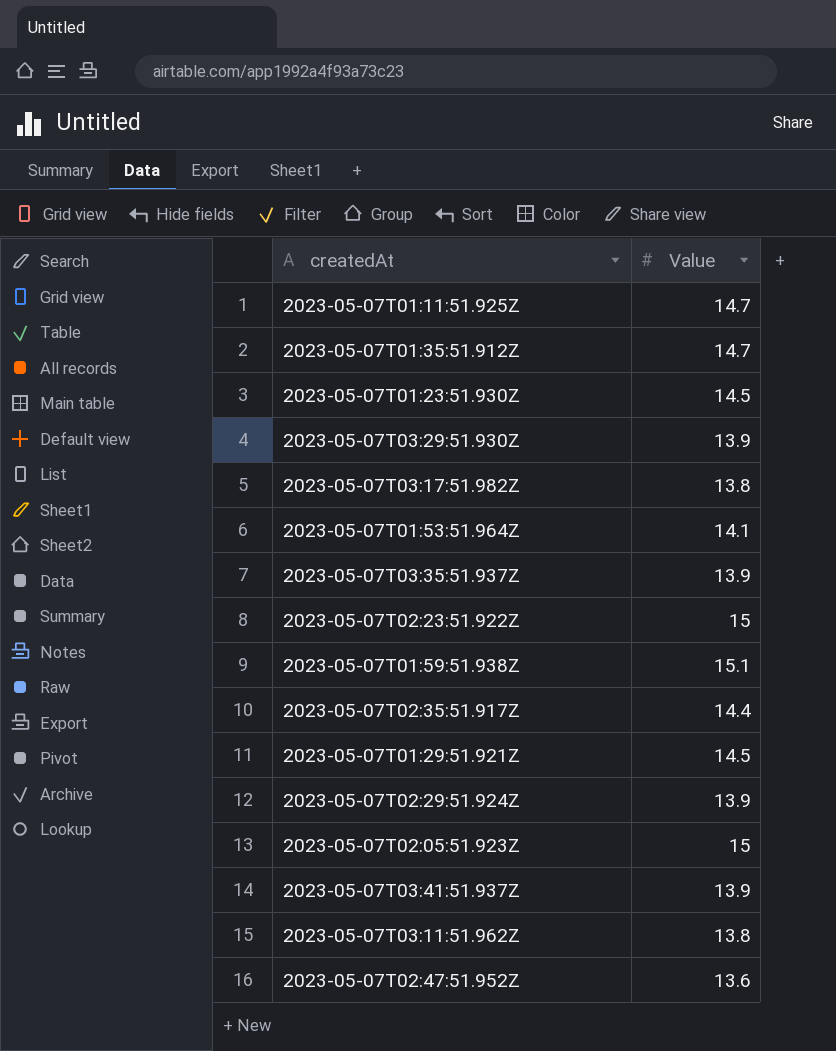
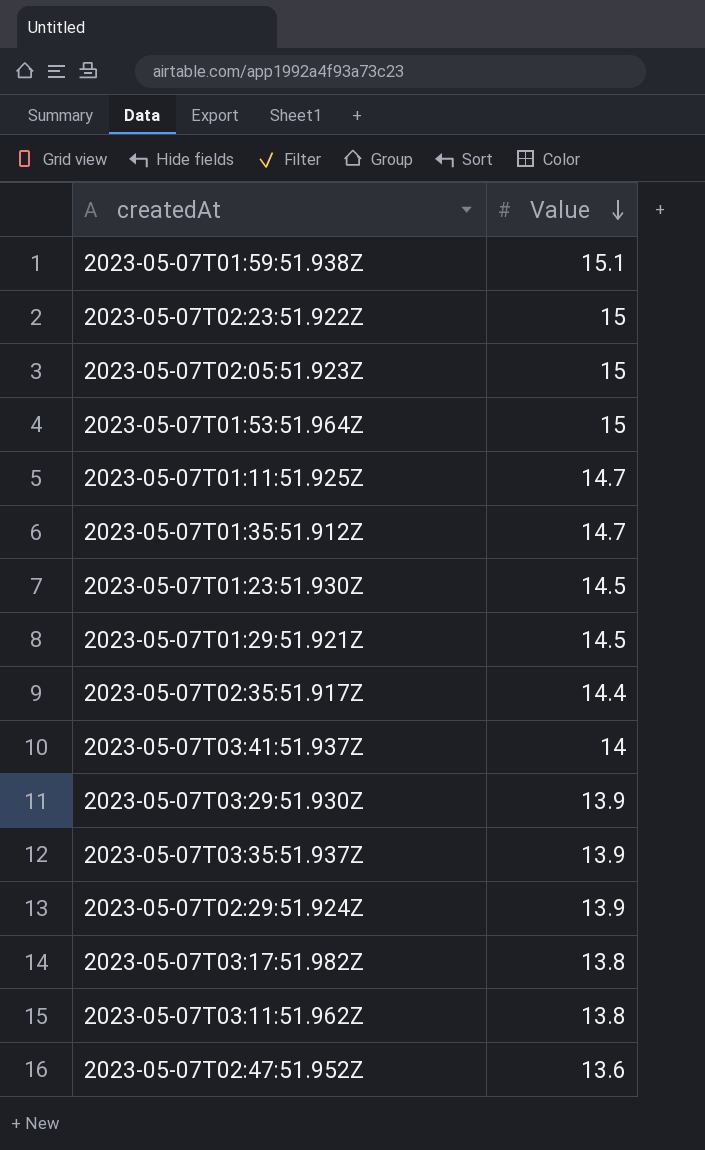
row order: none -> Value descending
2023-05-07T01:53:51.964Z | Value: 14.1 -> 15
2023-05-07T03:41:51.937Z | Value: 13.9 -> 14

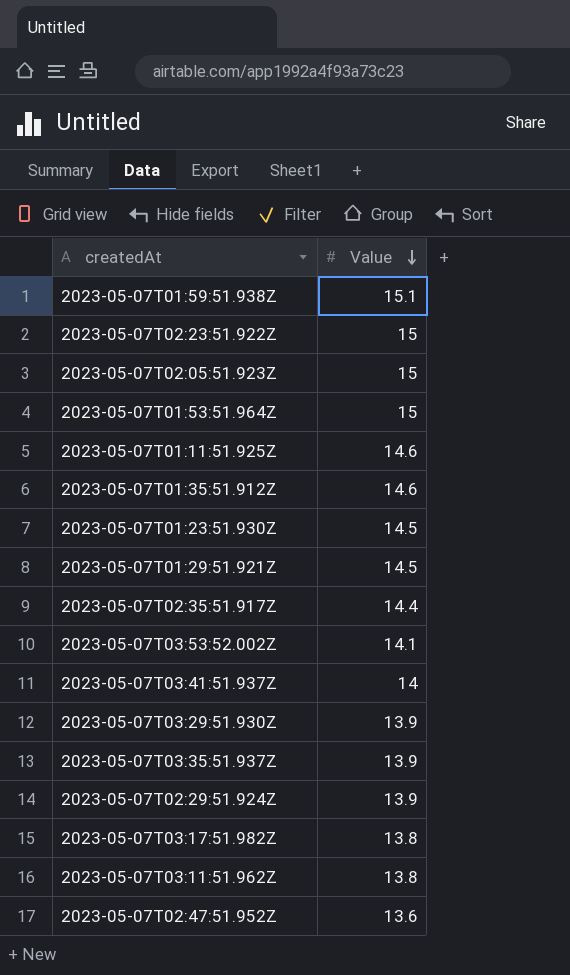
2023-05-07T01:11:51.925Z | Value: 14.7 -> 14.6
2023-05-07T01:35:51.912Z | Value: 14.7 -> 14.6
row 2023-05-07T03:53:52.002Z: none -> 14.1

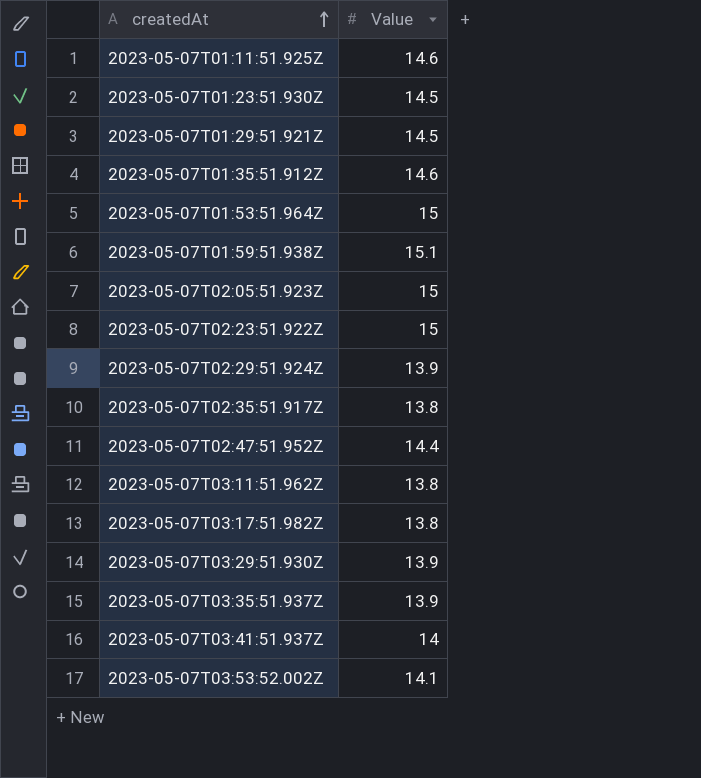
row order: Value descending -> createdAt ascending
2023-05-07T02:35:51.917Z | Value: 14.4 -> 13.8
2023-05-07T02:47:51.952Z | Value: 13.6 -> 14.4

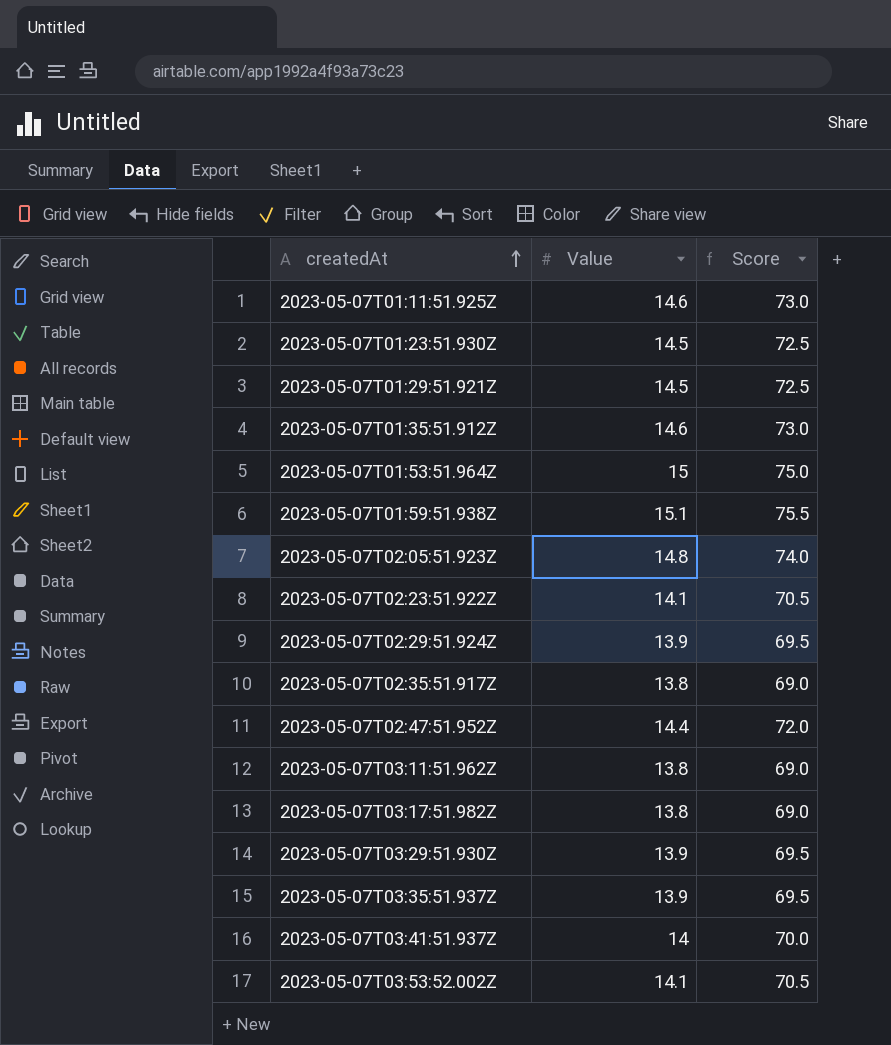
column Score | formula: none -> [Value] * 5
2023-05-07T02:05:51.923Z | Value: 15 -> 14.8
2023-05-07T02:23:51.922Z | Value: 15 -> 14.1

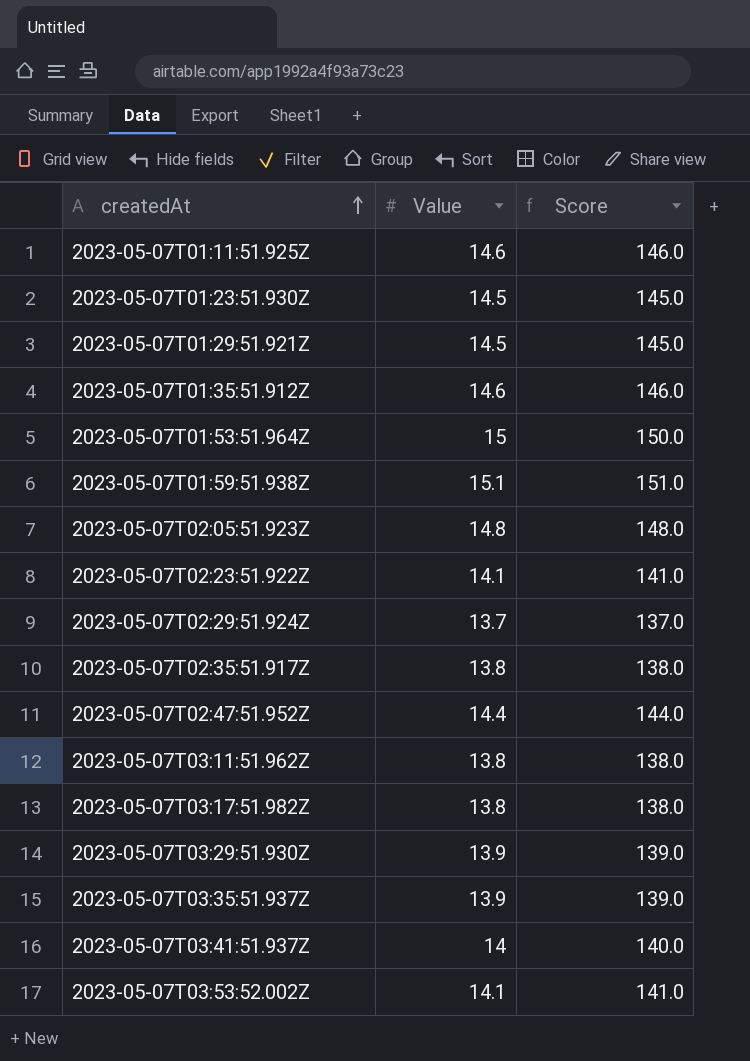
column Score | formula: [Value] * 5 -> [Value] * 10
2023-05-07T02:29:51.924Z | Value: 13.9 -> 13.7

